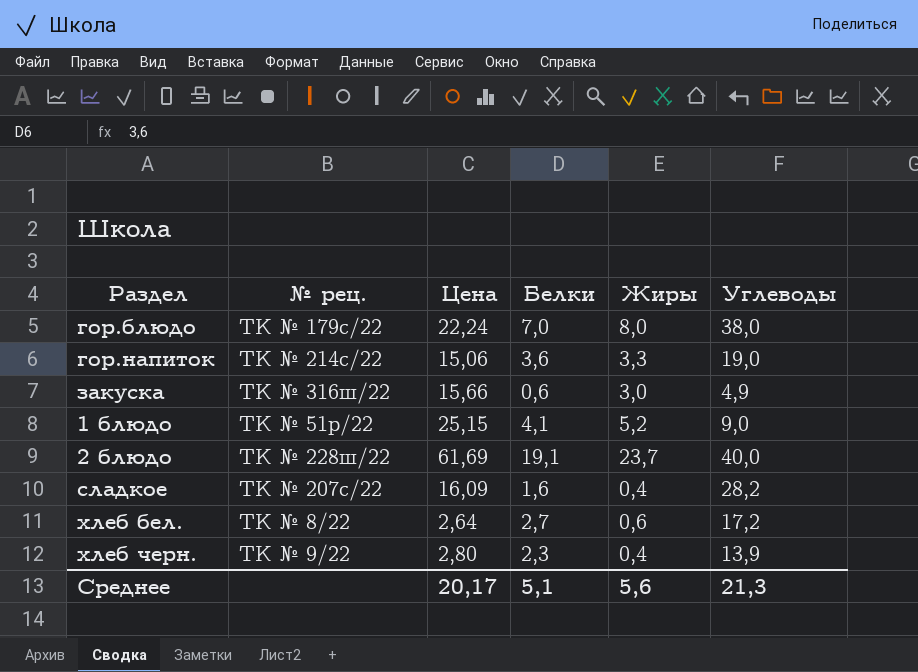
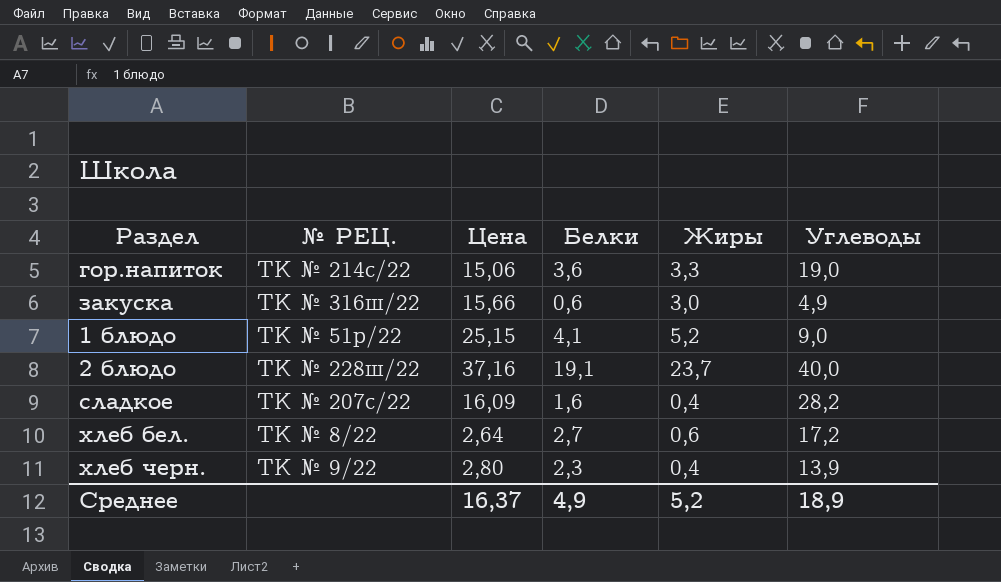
column name: № рец. -> № РЕЦ.
row гор.блюдо: ТК № 179с/22 | 22,24 | 7,0 | 8,0 | 38,0 -> none
2 блюдо | Цена: 61,69 -> 37,16
Среднее | Цена: 20,17 -> 16,37
Среднее | Белки: 5,1 -> 4,9
Среднее | Жиры: 5,6 -> 5,2
Среднее | Углеводы: 21,3 -> 18,9

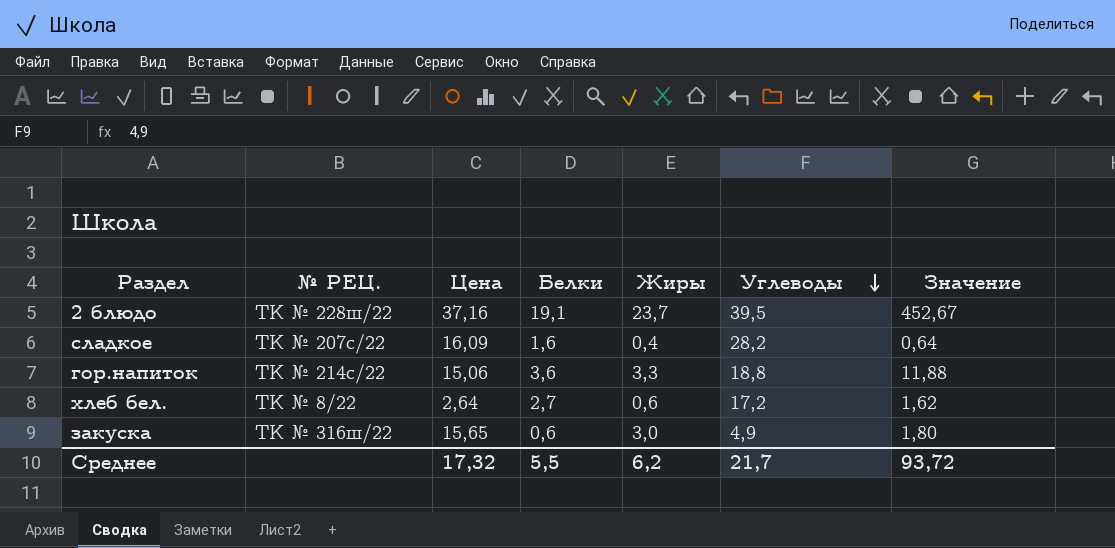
row order: none -> Углеводы descending
column Значение | formula: none -> [Белки] * [Жиры]
row 1 блюдо: ТК № 51р/22 | 25,15 | 4,1 | 5,2 | 9,0 -> none
row хлеб черн.: ТК № 9/22 | 2,80 | 2,3 | 0,4 | 13,9 -> none
2 блюдо | Углеводы: 40,0 -> 39,5
гор.напиток | Углеводы: 19,0 -> 18,8
закуска | Цена: 15,66 -> 15,65
Среднее | Цена: 16,37 -> 17,32
Среднее | Белки: 4,9 -> 5,5
Среднее | Жиры: 5,2 -> 6,2
Среднее | Углеводы: 18,9 -> 21,7

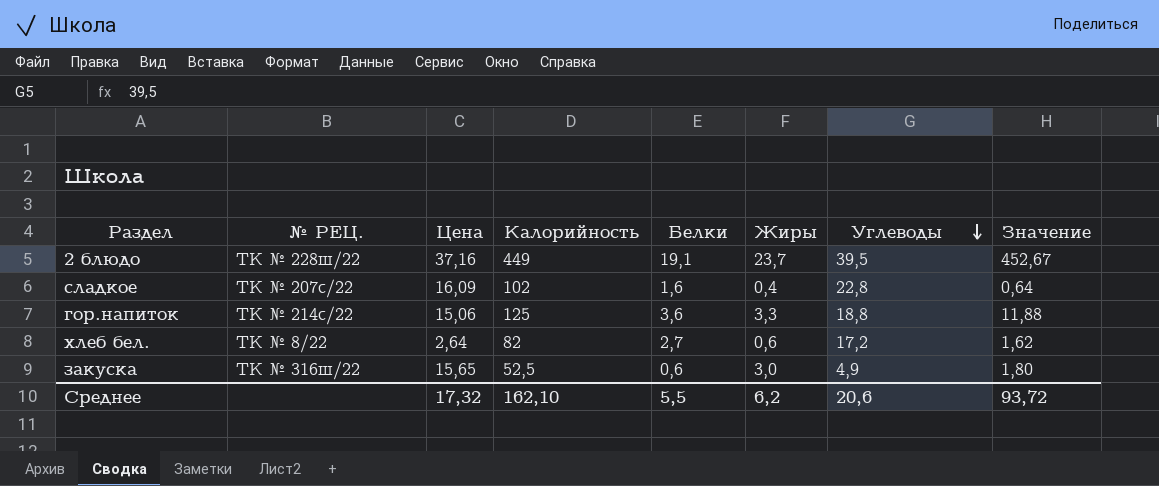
column Калорийность | position: none -> 4
сладкое | Углеводы: 28,2 -> 22,8
Среднее | Углеводы: 21,7 -> 20,6

